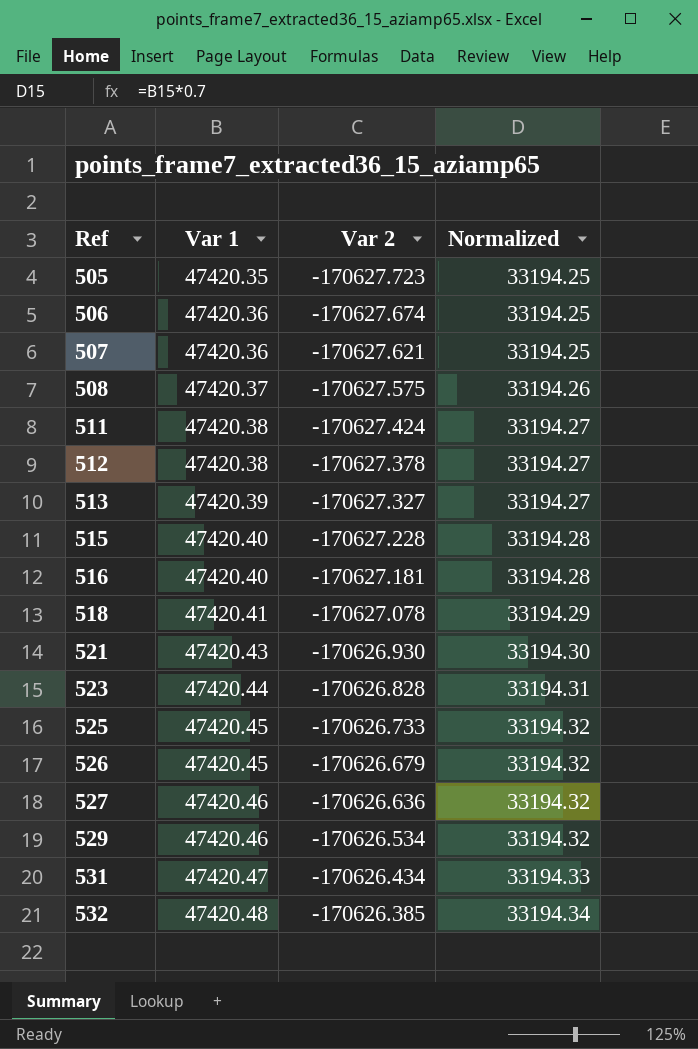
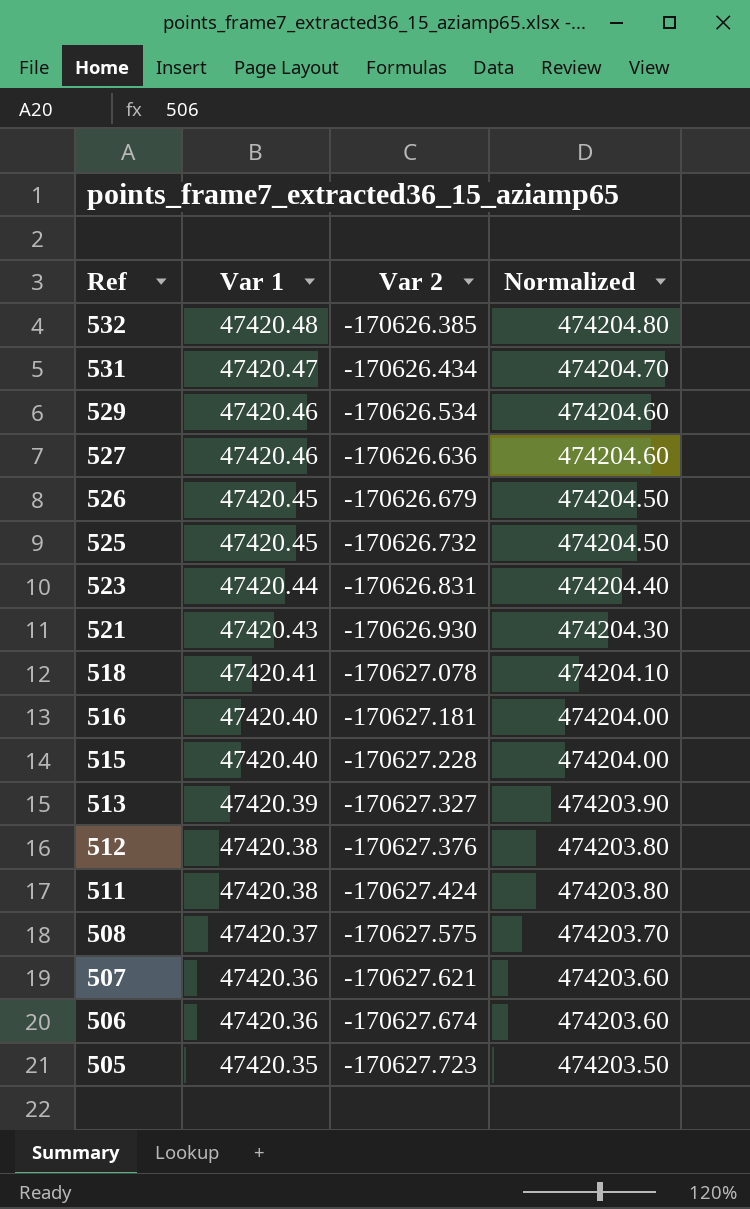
row order: Ref ascending -> Ref descending
column Normalized | formula: [Var 1] * 0.7 -> [Var 1] * 10
525 | Var 2: -170626.733 -> -170626.732
523 | Var 2: -170626.828 -> -170626.831
512 | Var 2: -170627.378 -> -170627.376

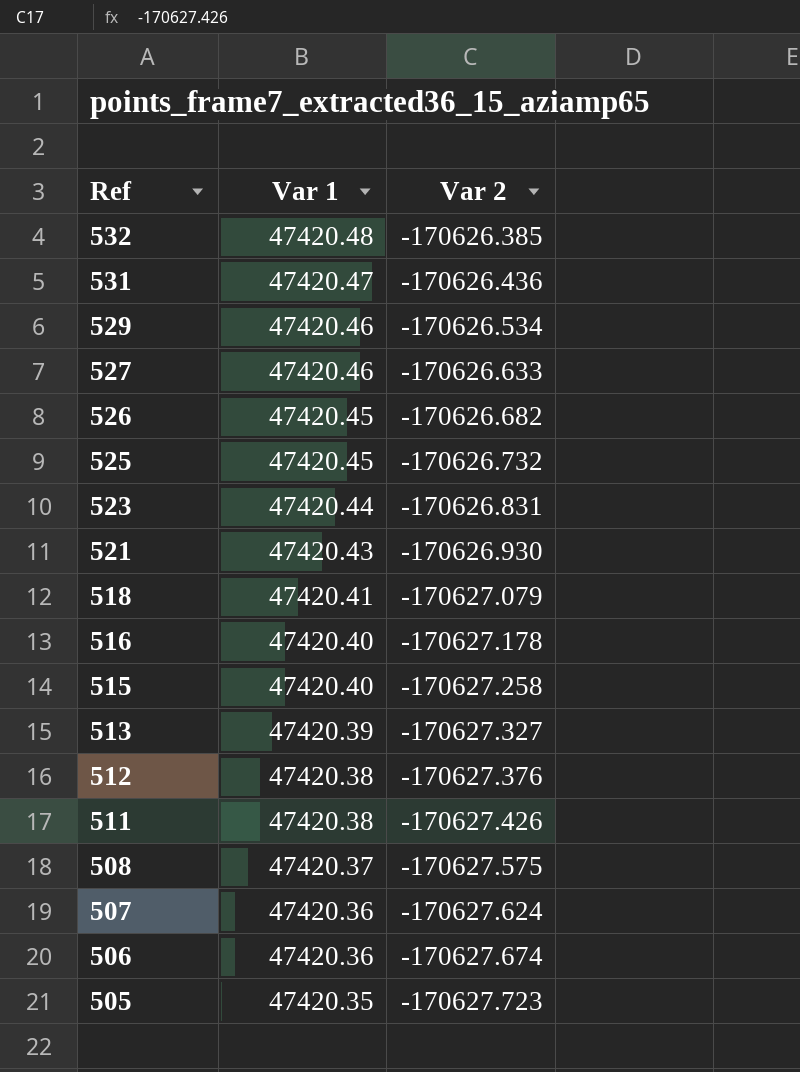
column Normalized | formula: [Var 1] * 10 -> none
531 | Var 2: -170626.434 -> -170626.436
527 | Var 2: -170626.636 -> -170626.633
526 | Var 2: -170626.679 -> -170626.682
518 | Var 2: -170627.078 -> -170627.079
516 | Var 2: -170627.181 -> -170627.178
515 | Var 2: -170627.228 -> -170627.258
511 | Var 2: -170627.424 -> -170627.426
507 | Var 2: -170627.621 -> -170627.624

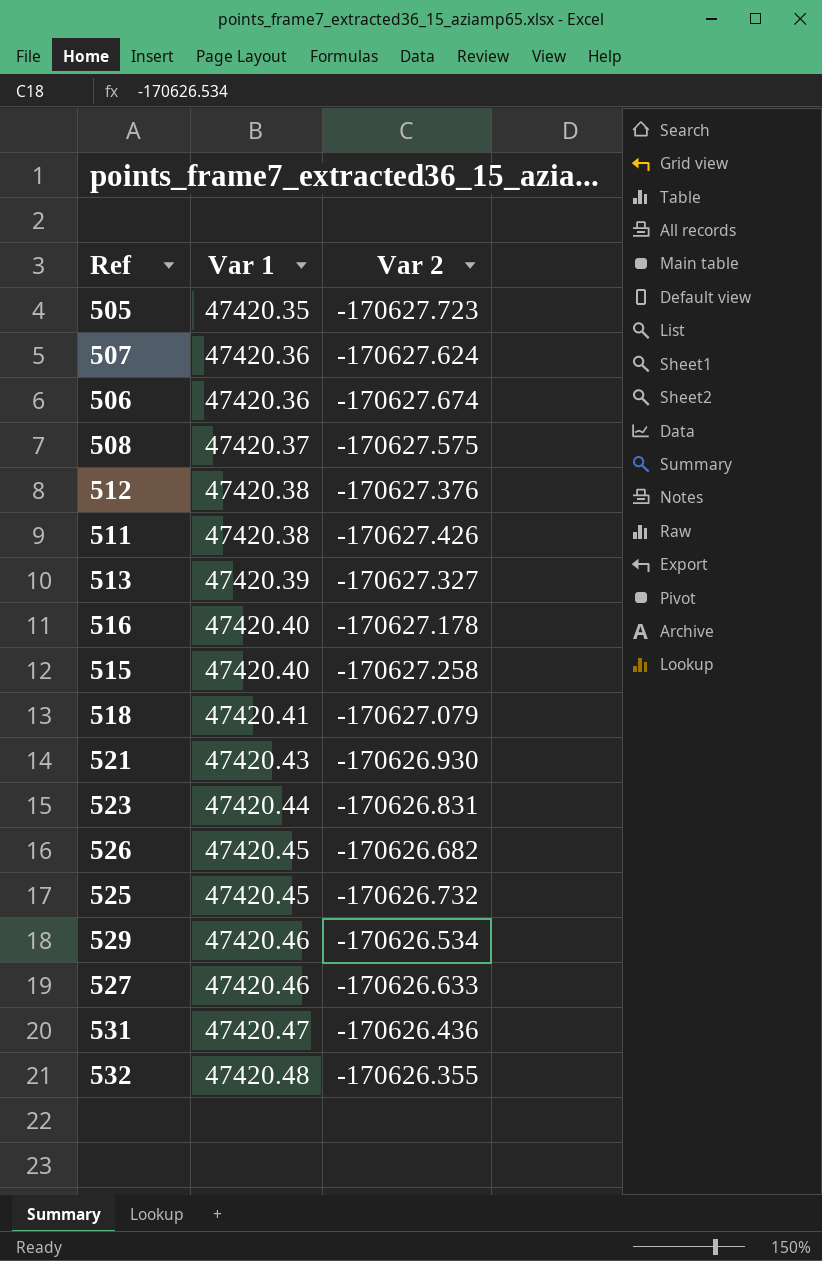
row order: Ref descending -> Var 1 ascending
532 | Var 2: -170626.385 -> -170626.355

